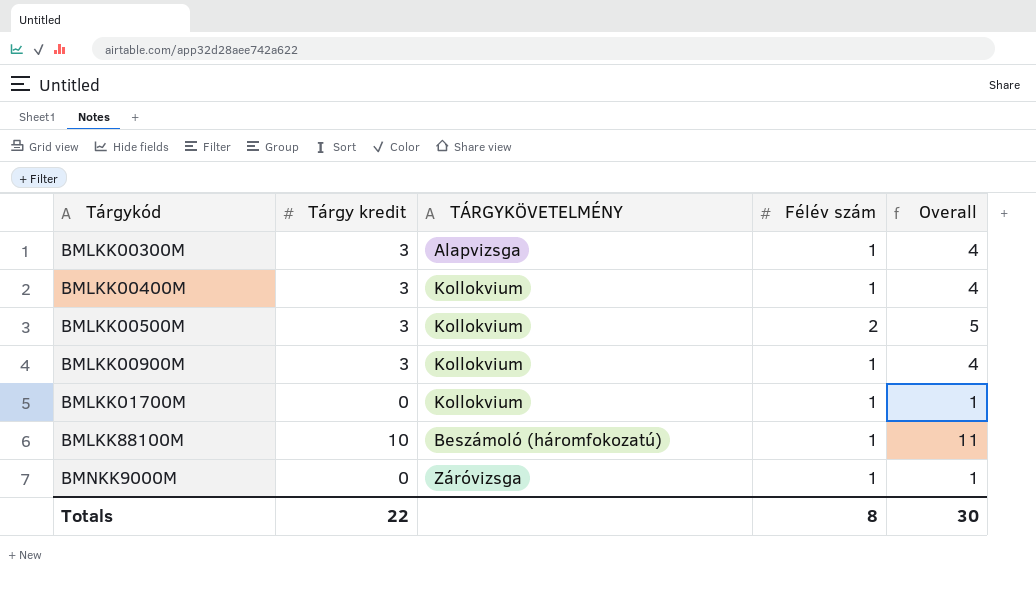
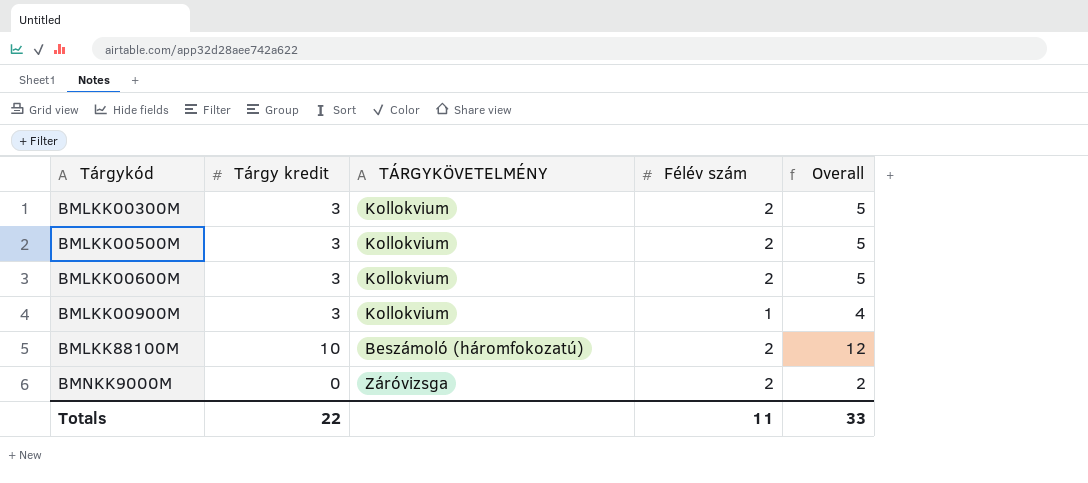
row BMLKK00400M: 3 | Kollokvium | 1 | 4 -> none
row BMLKK01700M: 0 | Kollokvium | 1 | 1 -> none
BMLKK00300M | TÁRGYKÖVETELMÉNY: Alapvizsga -> Kollokvium
BMLKK00300M | Félév szám: 1 -> 2
BMLKK00300M | Overall: 4 -> 5
row BMLKK00600M: none -> 3 | Kollokvium | 2 | 5
BMLKK88100M | Félév szám: 1 -> 2
BMLKK88100M | Overall: 11 -> 12
BMNKK9000M | Félév szám: 1 -> 2
BMNKK9000M | Overall: 1 -> 2
Totals | Félév szám: 8 -> 11
Totals | Overall: 30 -> 33

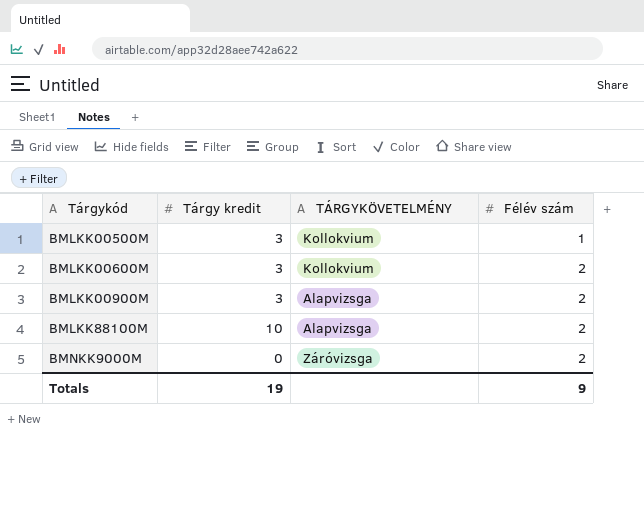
column Overall | formula: [Tárgy kredit] + [Félév szám] -> none
row BMLKK00300M: 3 | Kollokvium | 2 | 5 -> none
BMLKK00500M | Félév szám: 2 -> 1
BMLKK00900M | TÁRGYKÖVETELMÉNY: Kollokvium -> Alapvizsga
BMLKK00900M | Félév szám: 1 -> 2
BMLKK88100M | TÁRGYKÖVETELMÉNY: Beszámoló (háromfokozatú) -> Alapvizsga
Totals | Tárgy kredit: 22 -> 19
Totals | Félév szám: 11 -> 9

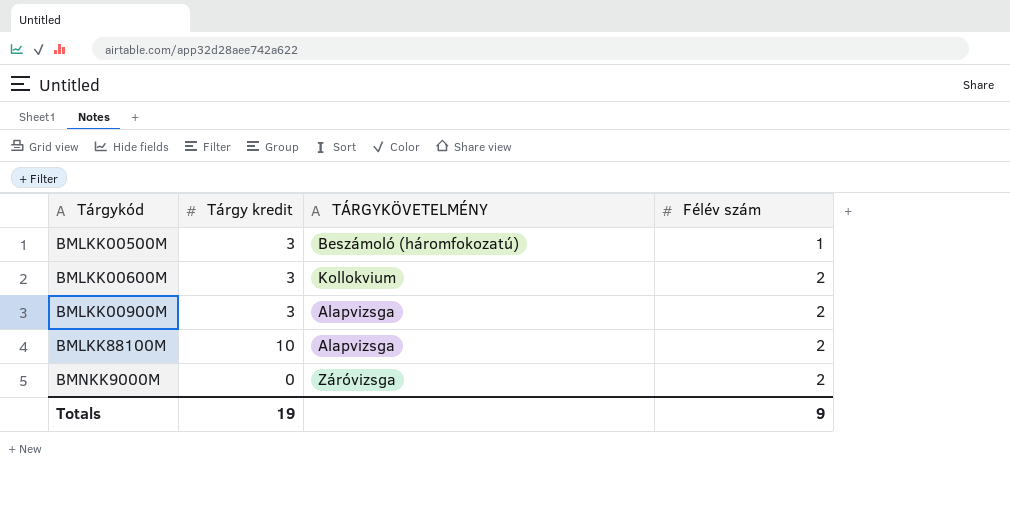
BMLKK00500M | TÁRGYKÖVETELMÉNY: Kollokvium -> Beszámoló (háromfokozatú)

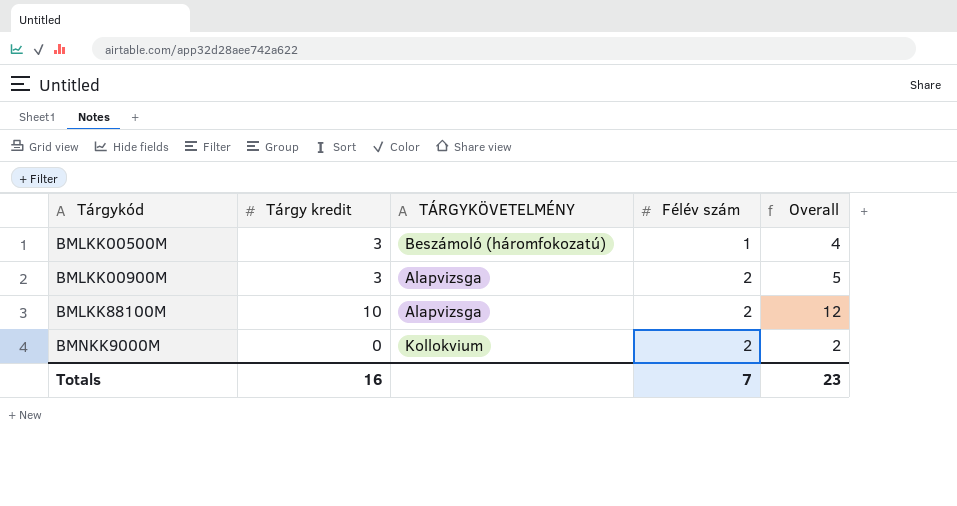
column Overall | formula: none -> [Tárgy kredit] + [Félév szám]
row BMLKK00600M: 3 | Kollokvium | 2 -> none
BMNKK9000M | TÁRGYKÖVETELMÉNY: Záróvizsga -> Kollokvium
Totals | Tárgy kredit: 19 -> 16
Totals | Félév szám: 9 -> 7

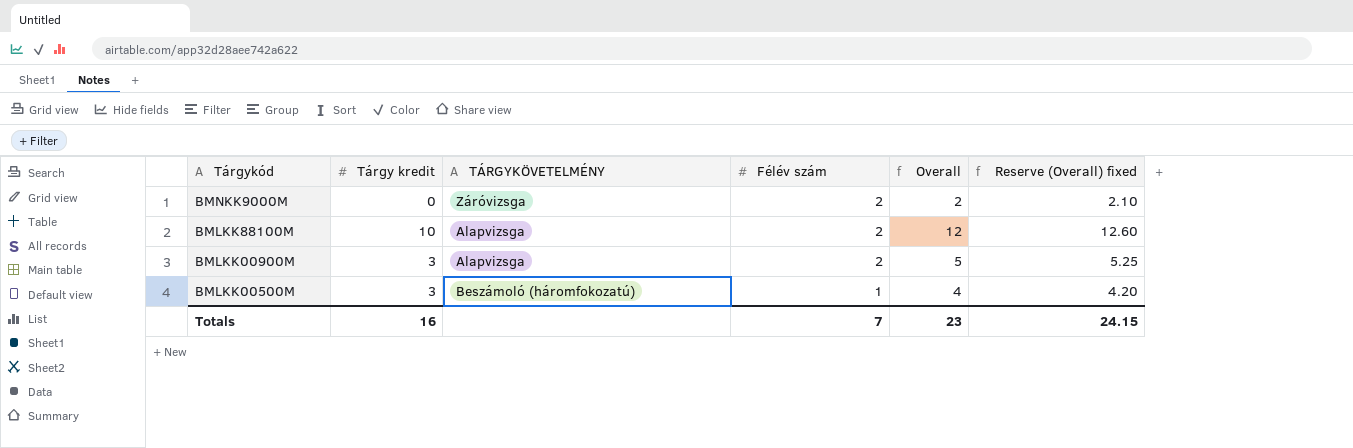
row order: Tárgykód ascending -> Tárgykód descending
column Reserve (Overall) fixed | formula: none -> [Overall] * 1.05
BMNKK9000M | TÁRGYKÖVETELMÉNY: Kollokvium -> Záróvizsga

